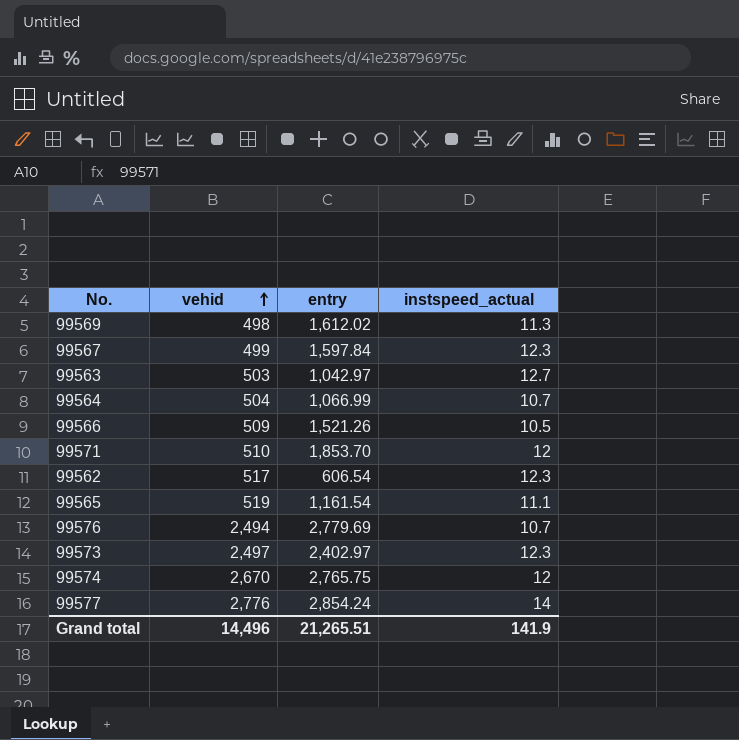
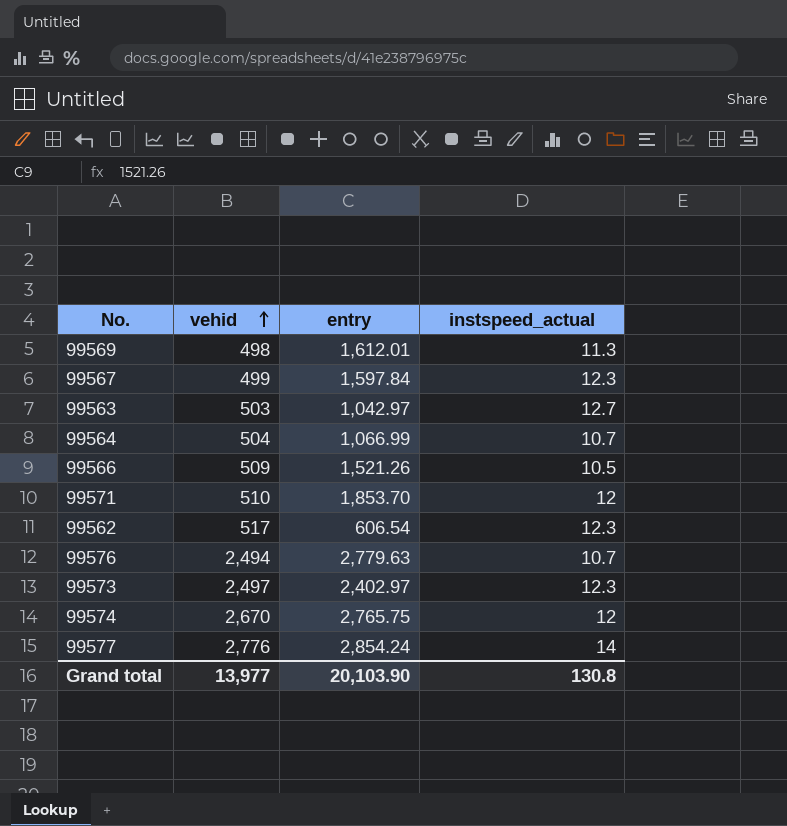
row 99565: 519 | 1,161.54 | 11.1 -> none
99569 | entry: 1,612.02 -> 1,612.01
99576 | entry: 2,779.69 -> 2,779.63
Grand total | vehid: 14,496 -> 13,977
Grand total | entry: 21,265.51 -> 20,103.90
Grand total | instspeed_actual: 141.9 -> 130.8

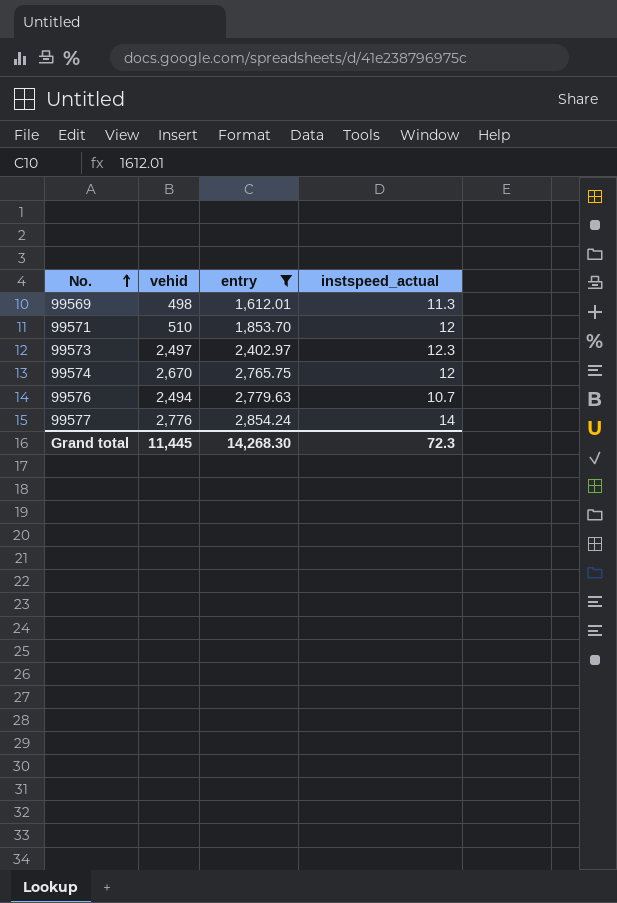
filter: none -> entry >= 1,612.01
row order: vehid ascending -> No. ascending
Grand total | vehid: 13,977 -> 11,445
Grand total | entry: 20,103.90 -> 14,268.30
Grand total | instspeed_actual: 130.8 -> 72.3

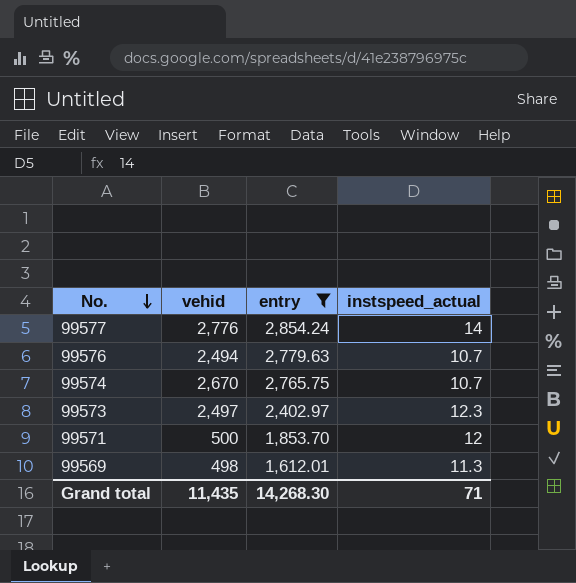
row order: No. ascending -> No. descending
99574 | instspeed_actual: 12 -> 10.7
99571 | vehid: 510 -> 500
Grand total | vehid: 11,445 -> 11,435
Grand total | instspeed_actual: 72.3 -> 71

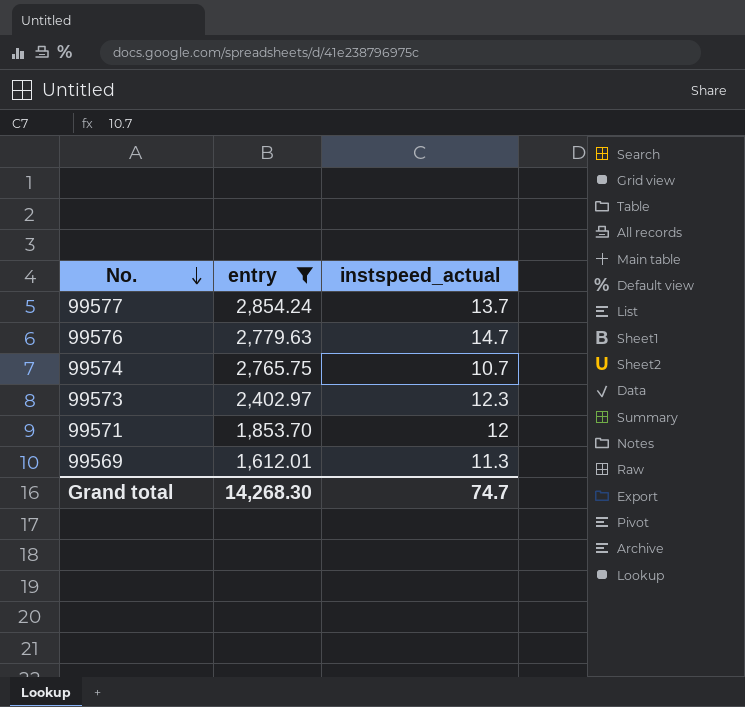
column vehid | position: 2 -> none
99577 | instspeed_actual: 14 -> 13.7
99576 | instspeed_actual: 10.7 -> 14.7
Grand total | instspeed_actual: 71 -> 74.7

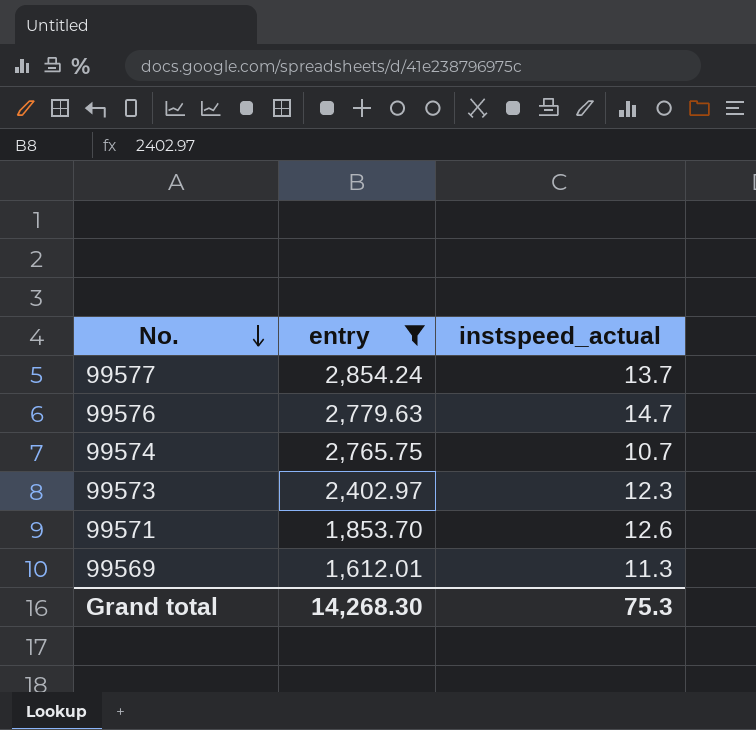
99571 | instspeed_actual: 12 -> 12.6
Grand total | instspeed_actual: 74.7 -> 75.3

